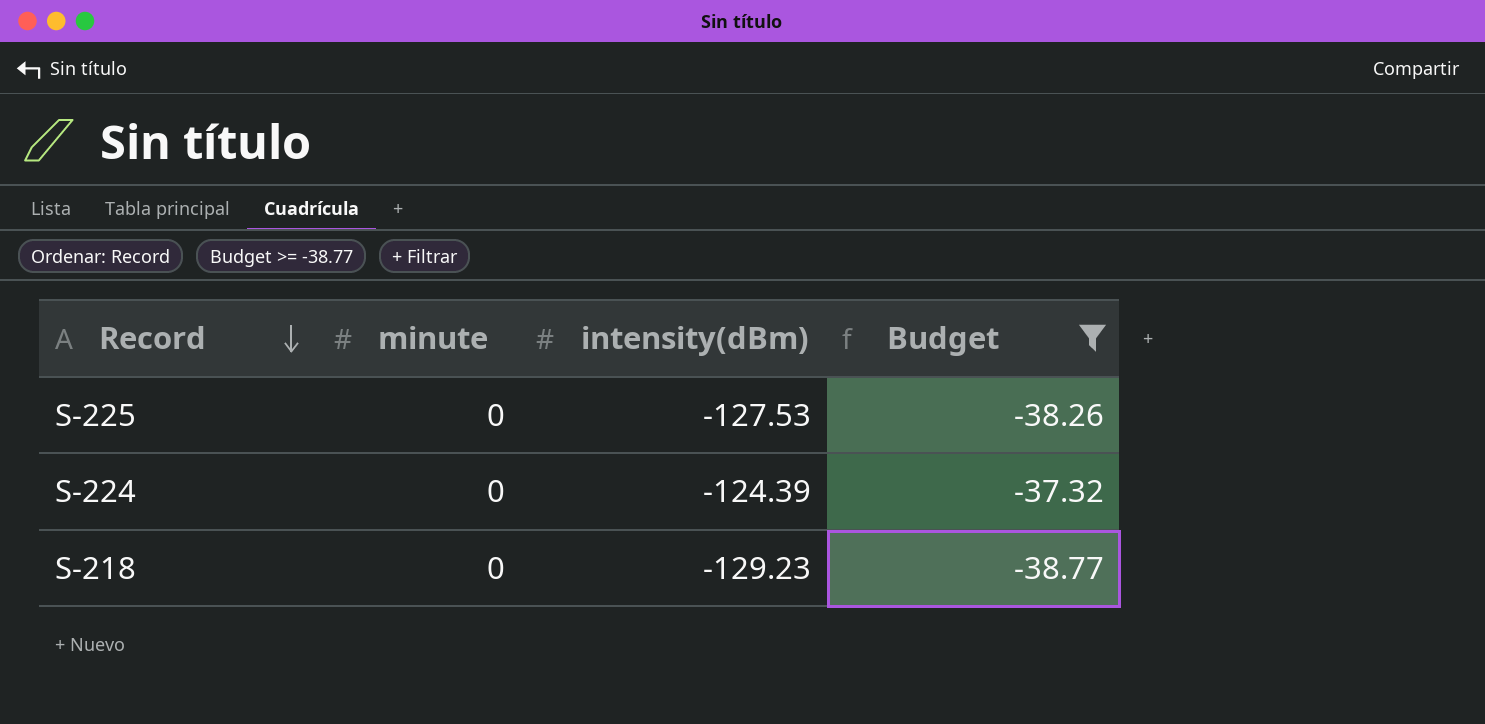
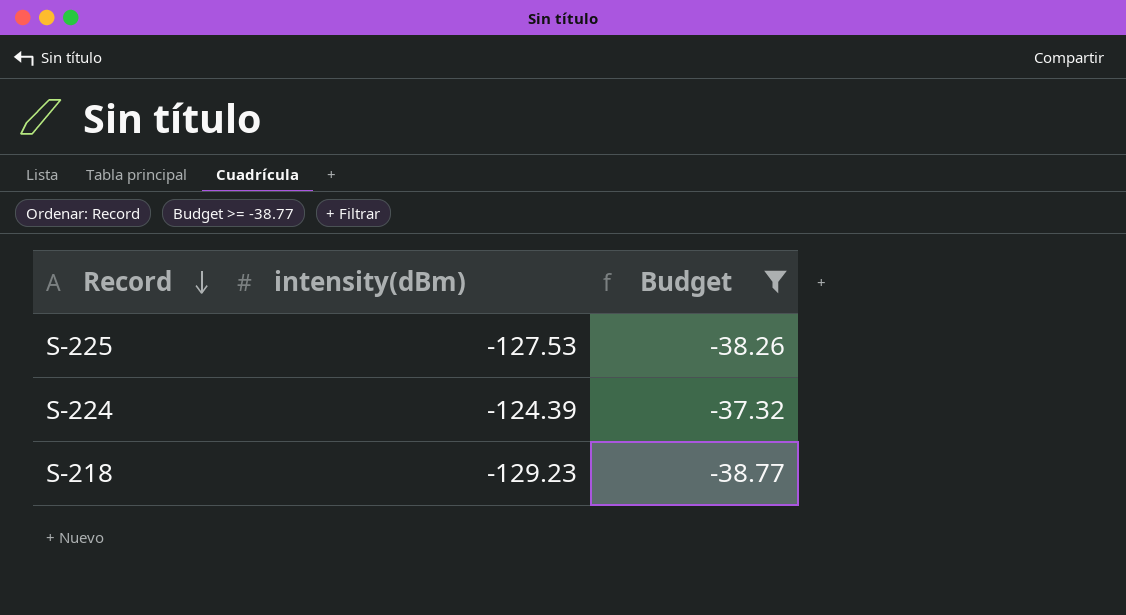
column minute | position: 2 -> none

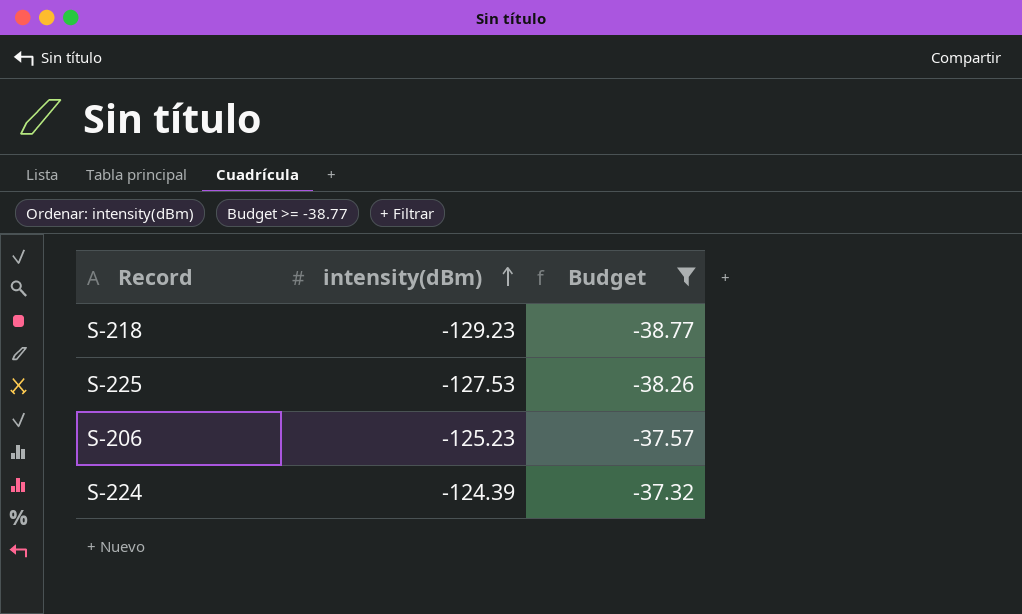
row order: Record descending -> intensity(dBm) ascending
row S-206: none -> -125.23 | -37.57

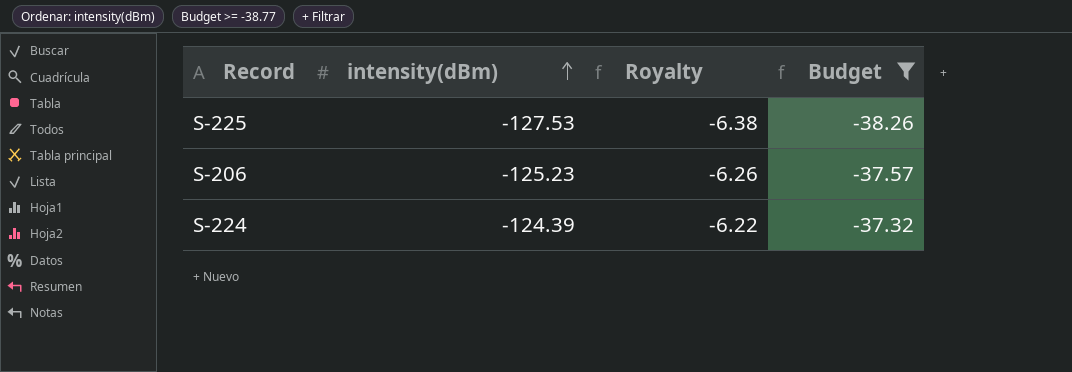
column Royalty | formula: none -> [intensity(dBm)] * 0.05
row S-218: -129.23 | -38.77 -> none

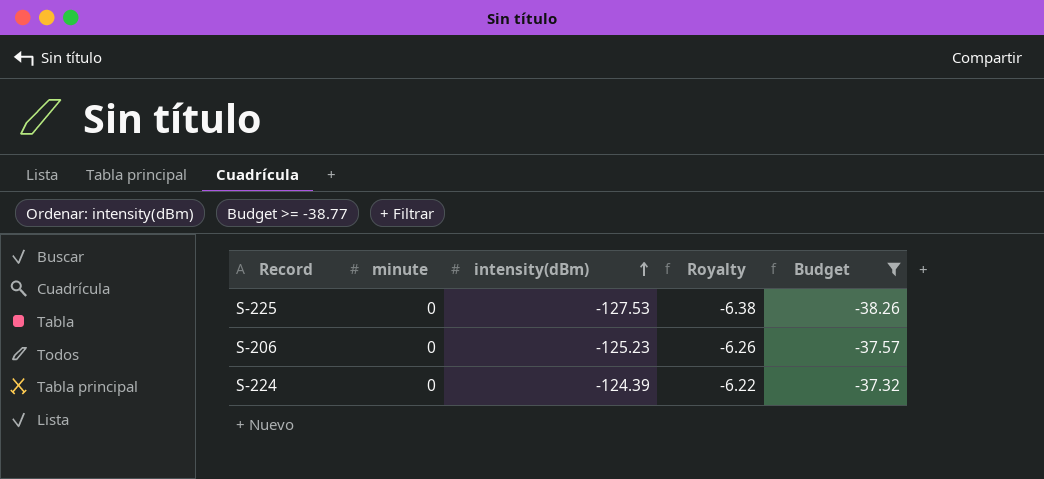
column minute | position: none -> 2

